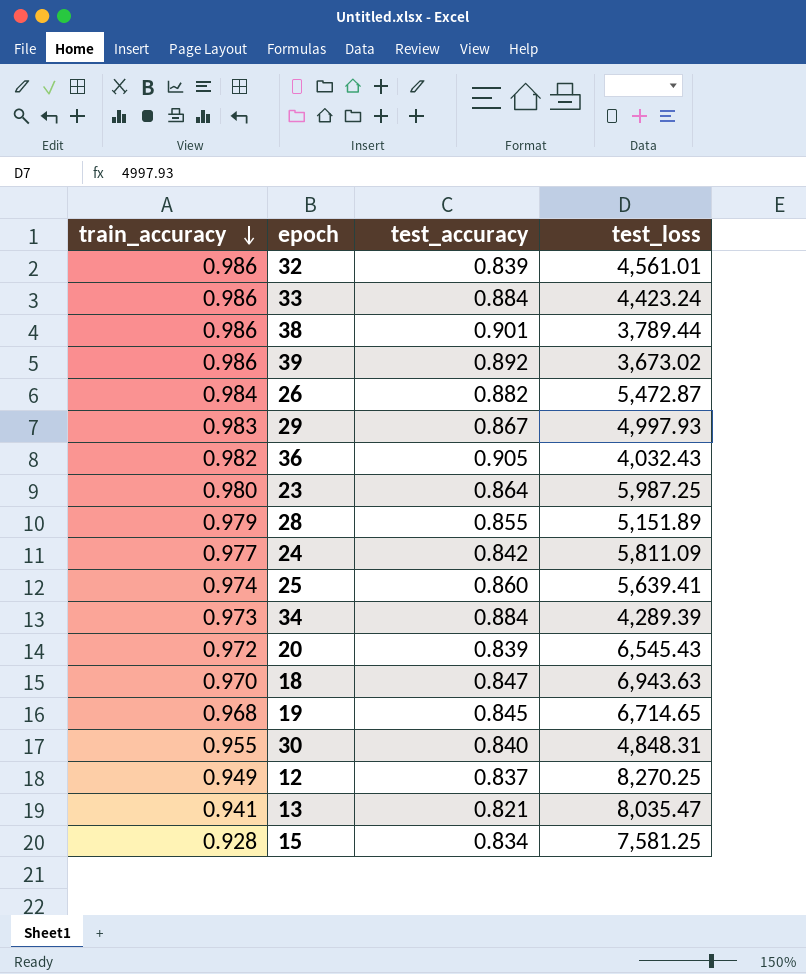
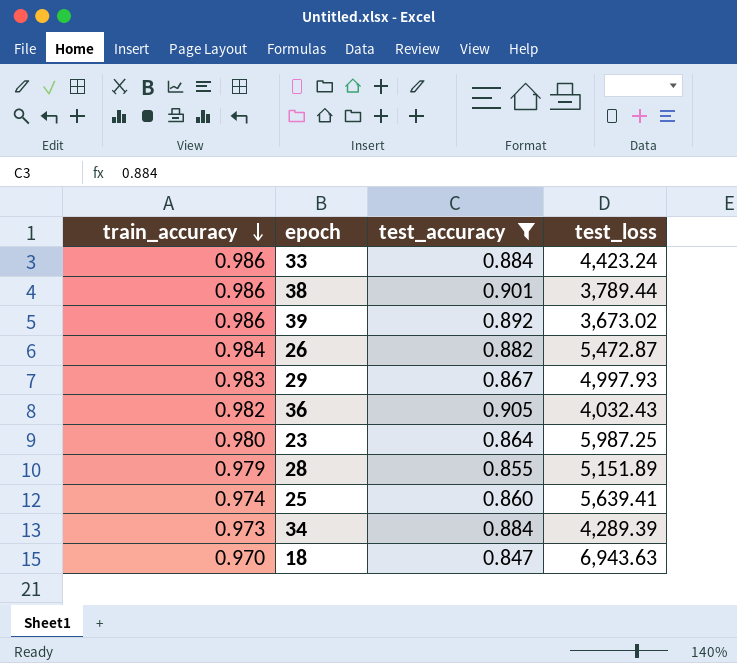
filter: none -> test_accuracy >= 0.847

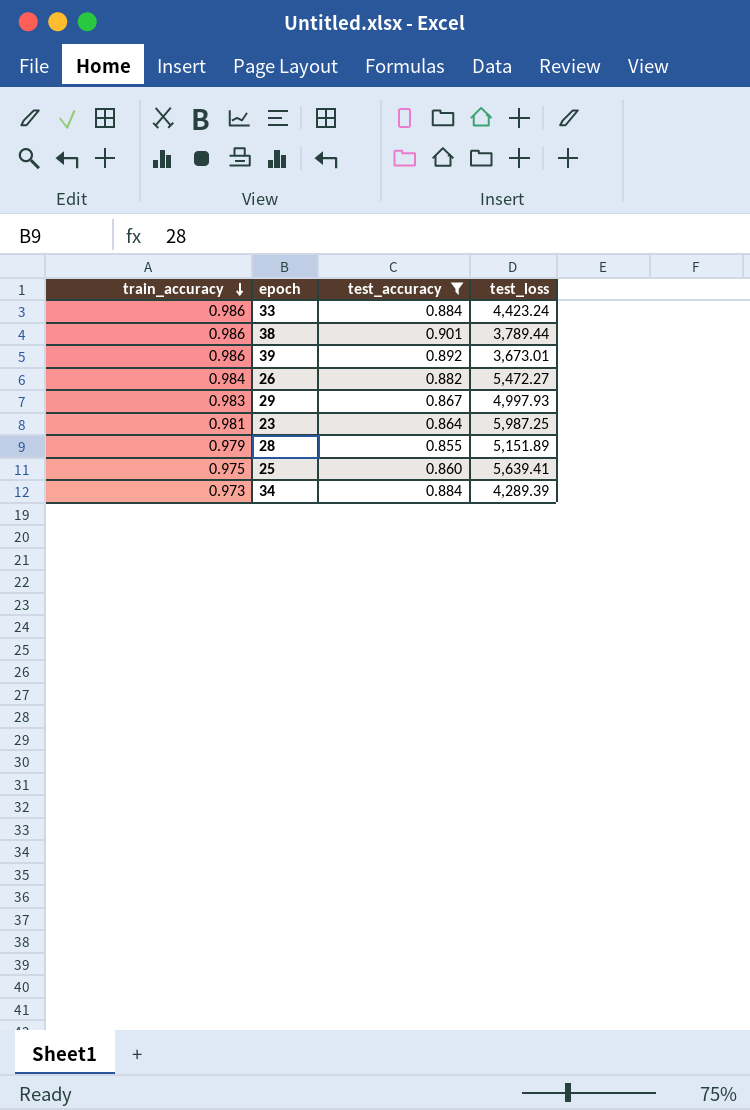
row 36: 0.982 | 0.905 | 4,032.43 -> none
row 18: 0.970 | 0.847 | 6,943.63 -> none
39 | test_loss: 3,673.02 -> 3,673.01
26 | test_loss: 5,472.87 -> 5,472.27
23 | train_accuracy: 0.980 -> 0.981
25 | train_accuracy: 0.974 -> 0.975

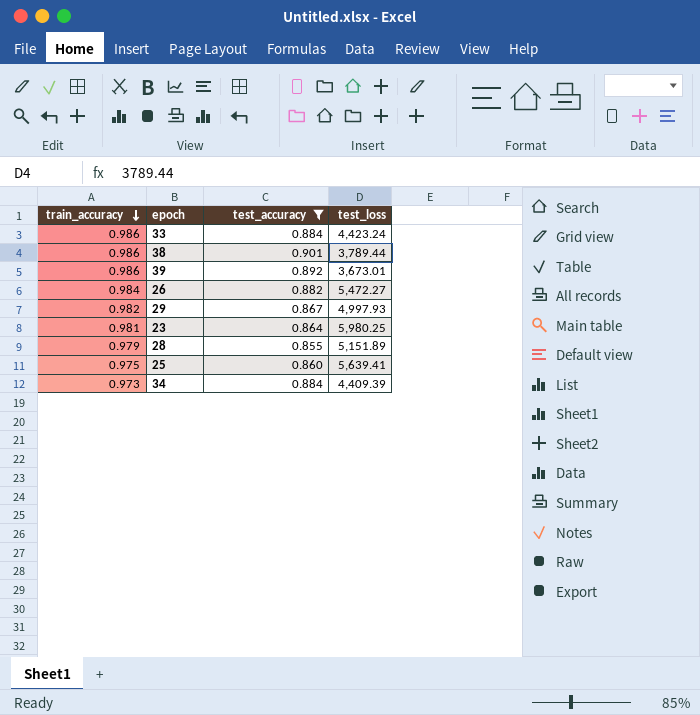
29 | train_accuracy: 0.983 -> 0.982
23 | test_loss: 5,987.25 -> 5,980.25
34 | test_loss: 4,289.39 -> 4,409.39

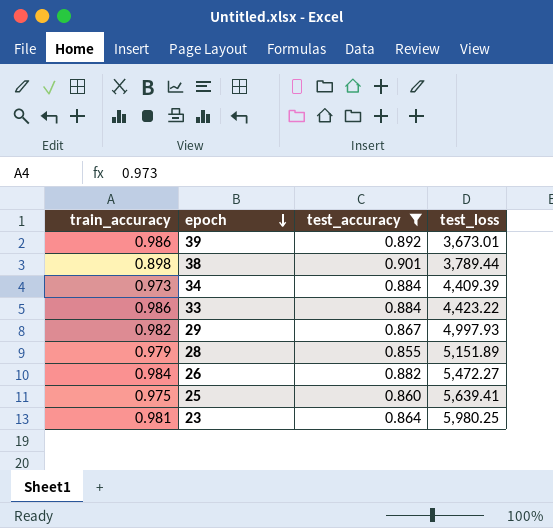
row order: train_accuracy descending -> epoch descending
38 | train_accuracy: 0.986 -> 0.898
33 | test_loss: 4,423.24 -> 4,423.22

